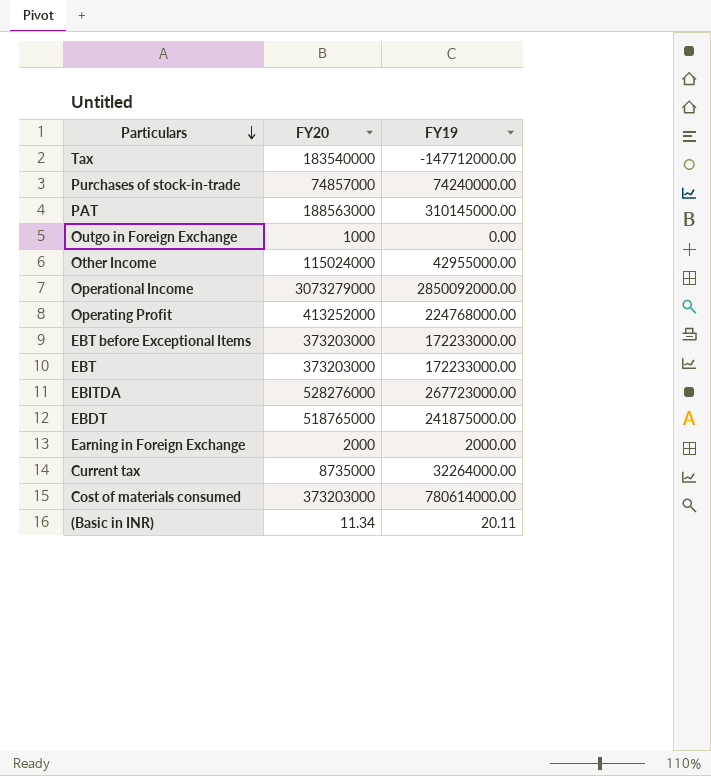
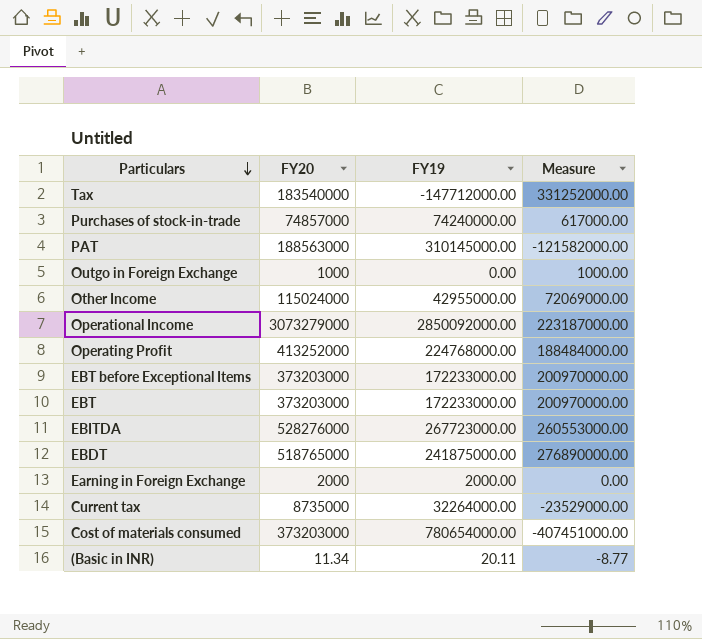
column Measure | formula: none -> [FY20] - [FY19]
Cost of materials consumed | FY19: 780614000.00 -> 780654000.00

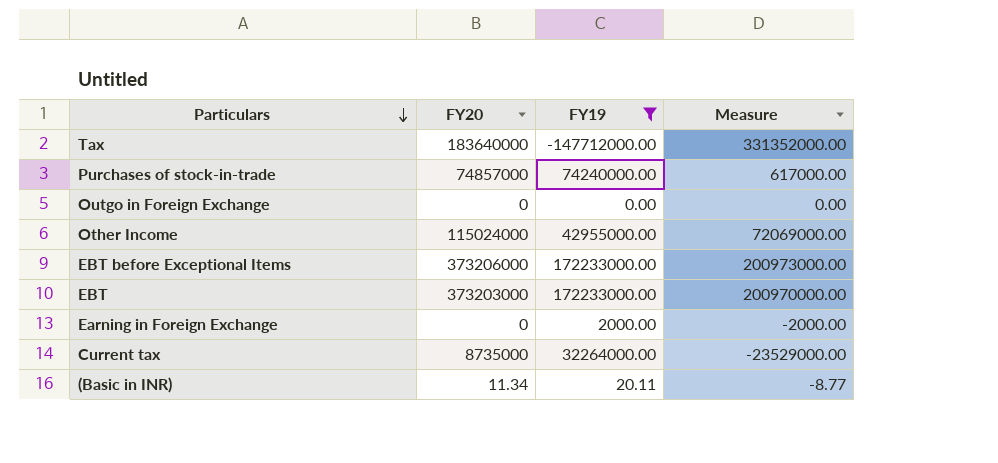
filter: none -> FY19 <= 172233000.00
Tax | FY20: 183540000 -> 183640000
Tax | Measure: 331252000.00 -> 331352000.00
Outgo in Foreign Exchange | FY20: 1000 -> 0
Outgo in Foreign Exchange | Measure: 1000.00 -> 0.00
EBT before Exceptional Items | FY20: 373203000 -> 373206000
EBT before Exceptional Items | Measure: 200970000.00 -> 200973000.00
Earning in Foreign Exchange | FY20: 2000 -> 0
Earning in Foreign Exchange | Measure: 0.00 -> -2000.00

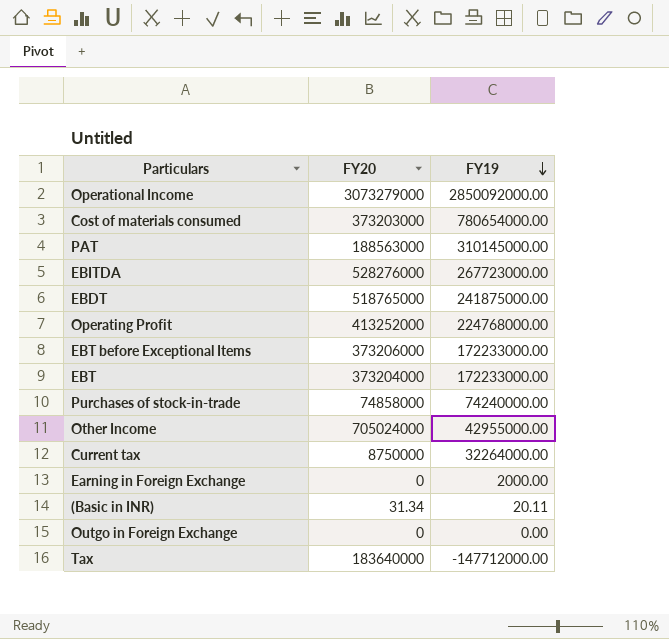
filter: FY19 <= 172233000.00 -> none
row order: Particulars descending -> FY19 descending
column Measure | formula: [FY20] - [FY19] -> none
EBT | FY20: 373203000 -> 373204000
Purchases of stock-in-trade | FY20: 74857000 -> 74858000
Other Income | FY20: 115024000 -> 705024000
Current tax | FY20: 8735000 -> 8750000
(Basic in INR) | FY20: 11.34 -> 31.34

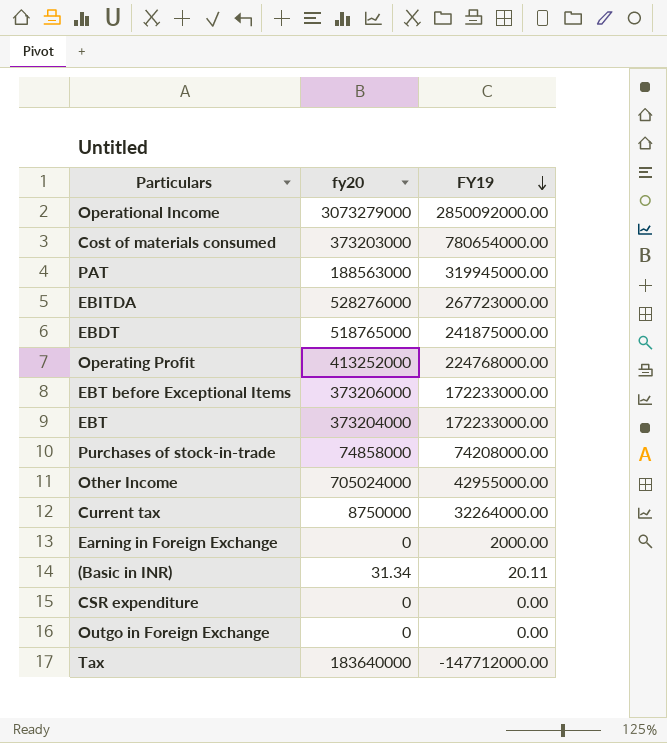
column name: FY20 -> fy20
PAT | FY19: 310145000.00 -> 319945000.00
Purchases of stock-in-trade | FY19: 74240000.00 -> 74208000.00
row CSR expenditure: none -> 0 | 0.00

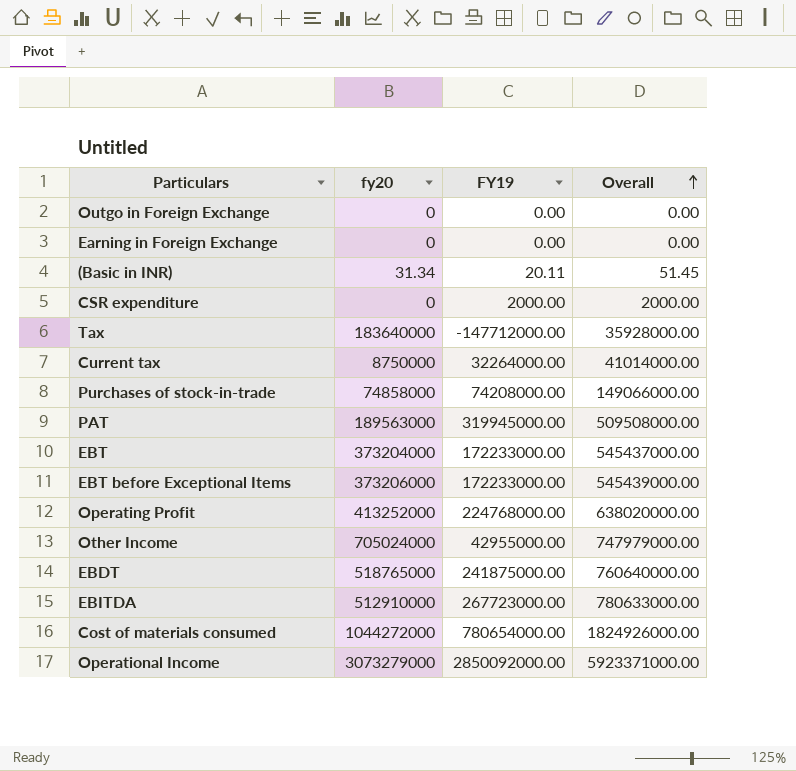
row order: FY19 descending -> Overall ascending
column Overall | formula: none -> [fy20] + [FY19]
Earning in Foreign Exchange | FY19: 2000.00 -> 0.00
CSR expenditure | FY19: 0.00 -> 2000.00
PAT | fy20: 188563000 -> 189563000
EBITDA | fy20: 528276000 -> 512910000
Cost of materials consumed | fy20: 373203000 -> 1044272000

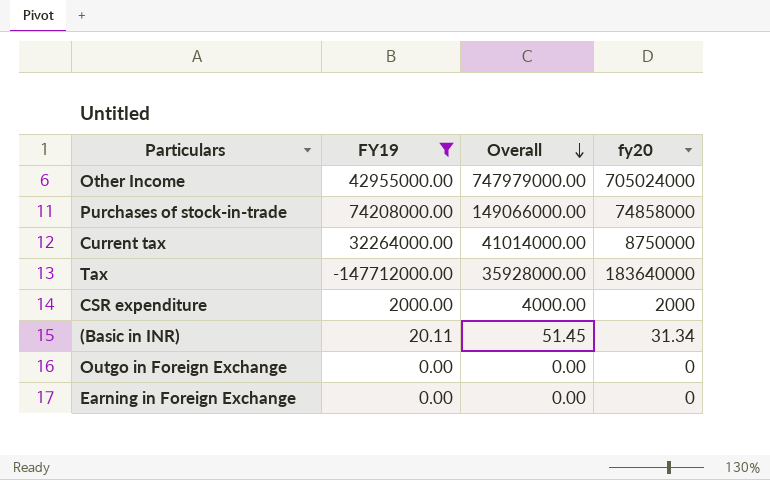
filter: none -> FY19 <= 74208000.00
row order: Overall ascending -> Overall descending
column fy20 | position: 2 -> 4
CSR expenditure | Overall: 2000.00 -> 4000.00
CSR expenditure | fy20: 0 -> 2000

